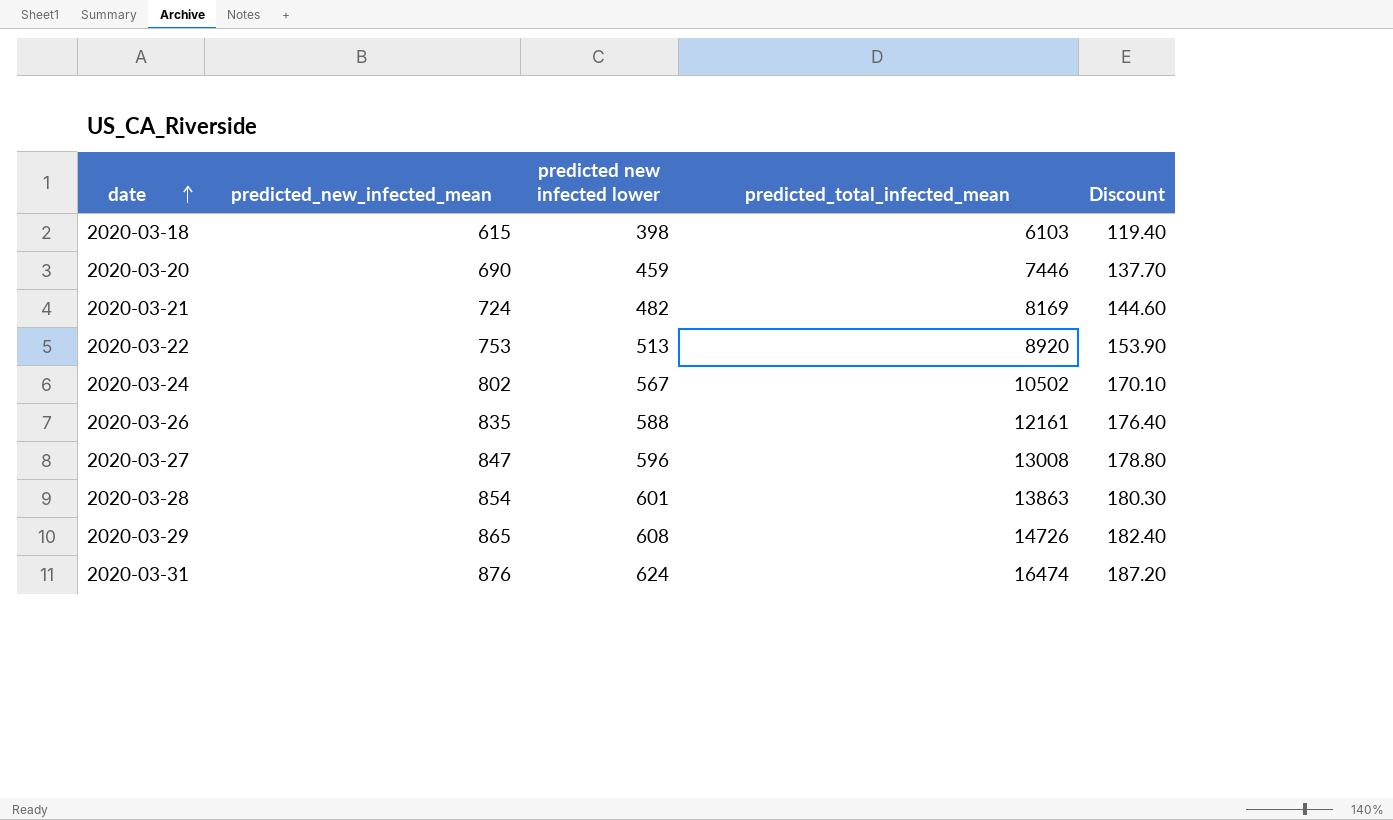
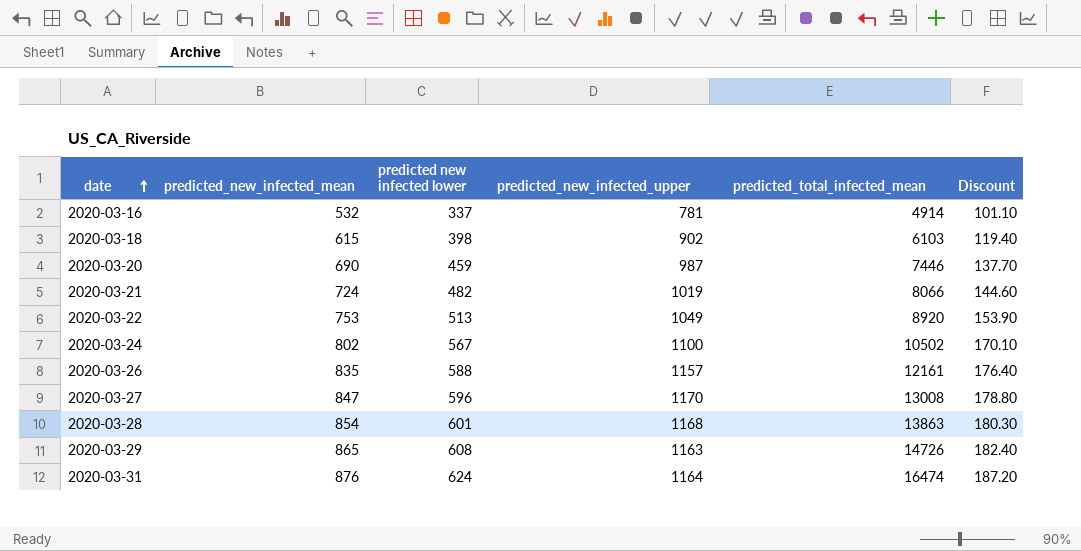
column predicted_new_infected_upper | position: none -> 4
row 2020-03-16: none -> 532 | 337 | 781 | 4914 | 101.10
2020-03-21 | predicted_total_infected_mean: 8169 -> 8066

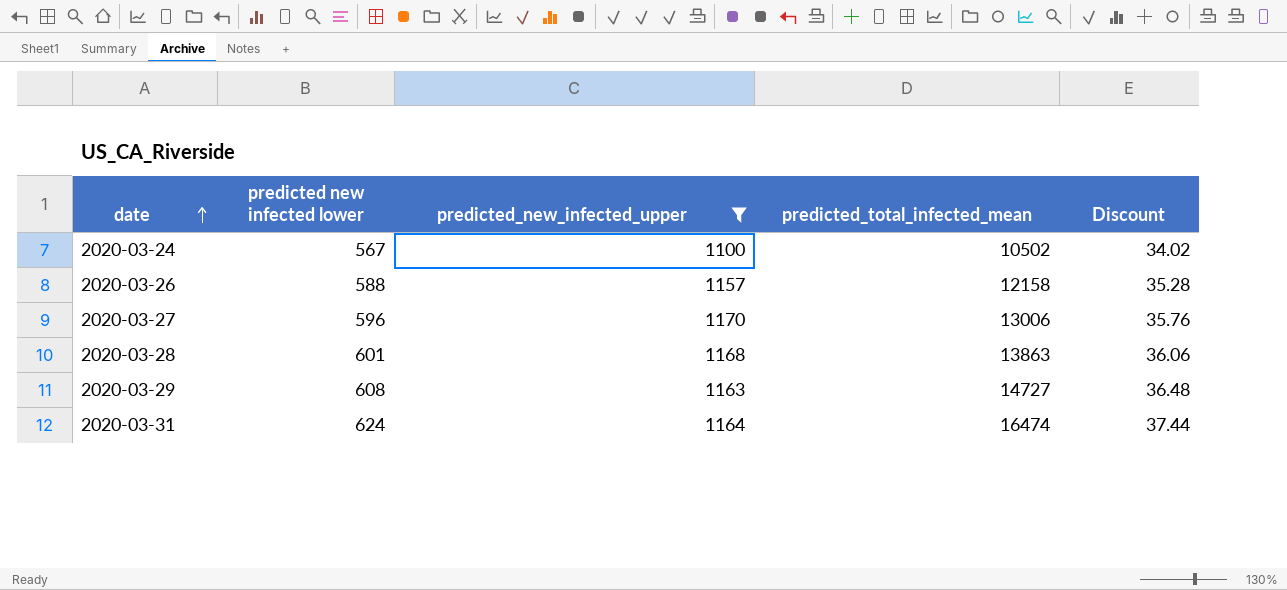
filter: none -> predicted_new_infected_upper >= 1100
column predicted_new_infected_mean | position: 2 -> none
column Discount | formula: [predicted new infected lower] * 0.3 -> [predicted new infected lower] * 0.06
2020-03-26 | predicted_total_infected_mean: 12161 -> 12158
2020-03-27 | predicted_total_infected_mean: 13008 -> 13006
2020-03-29 | predicted_total_infected_mean: 14726 -> 14727

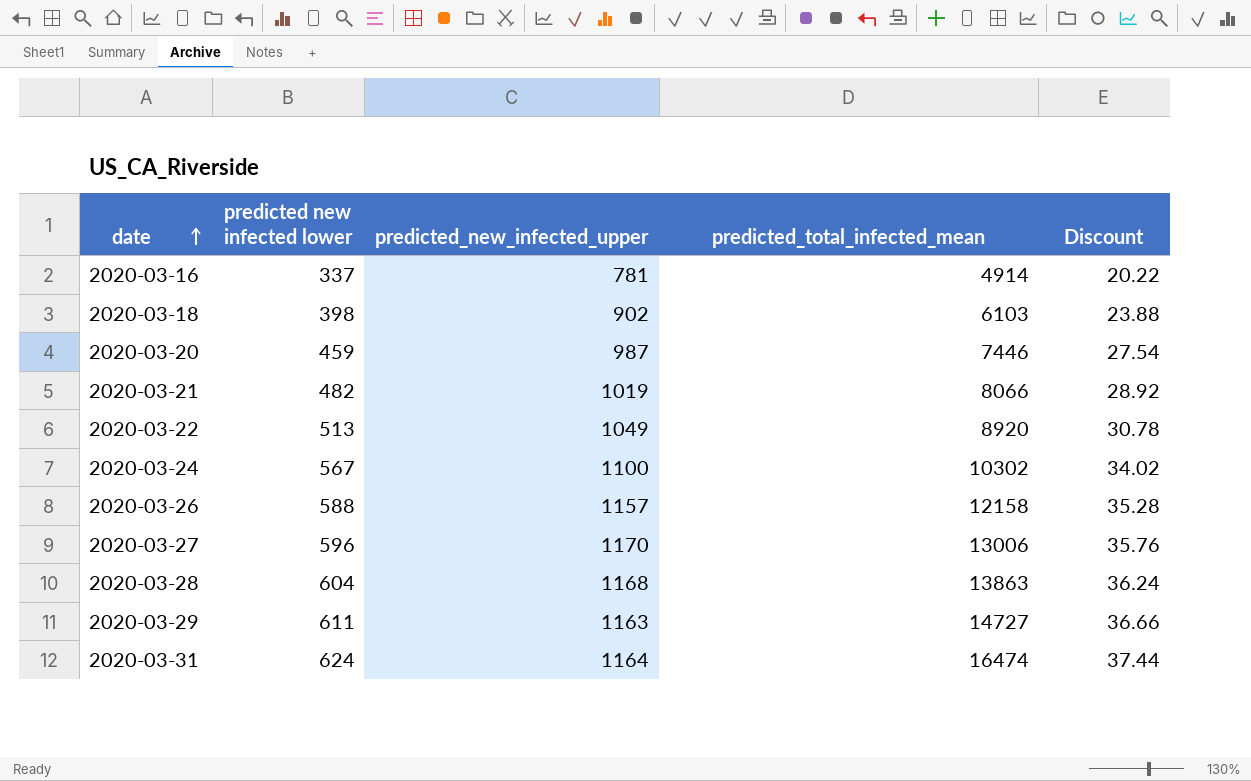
filter: predicted_new_infected_upper >= 1100 -> none
2020-03-24 | predicted_total_infected_mean: 10502 -> 10302
2020-03-28 | predicted new infected lower: 601 -> 604
2020-03-28 | Discount: 36.06 -> 36.24
2020-03-29 | predicted new infected lower: 608 -> 611
2020-03-29 | Discount: 36.48 -> 36.66

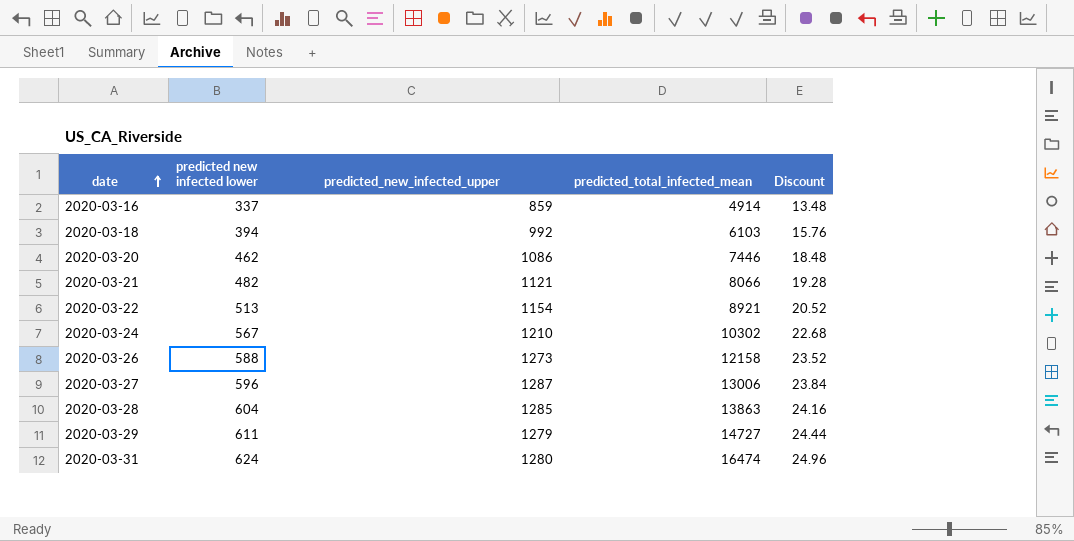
column Discount | formula: [predicted new infected lower] * 0.06 -> [predicted new infected lower] * 0.04
2020-03-16 | predicted_new_infected_upper: 781 -> 859
2020-03-18 | predicted new infected lower: 398 -> 394
2020-03-18 | predicted_new_infected_upper: 902 -> 992
2020-03-20 | predicted new infected lower: 459 -> 462
2020-03-20 | predicted_new_infected_upper: 987 -> 1086
2020-03-21 | predicted_new_infected_upper: 1019 -> 1121
2020-03-22 | predicted_new_infected_upper: 1049 -> 1154
2020-03-22 | predicted_total_infected_mean: 8920 -> 8921
2020-03-24 | predicted_new_infected_upper: 1100 -> 1210
2020-03-26 | predicted_new_infected_upper: 1157 -> 1273
2020-03-27 | predicted_new_infected_upper: 1170 -> 1287
2020-03-28 | predicted_new_infected_upper: 1168 -> 1285
2020-03-29 | predicted_new_infected_upper: 1163 -> 1279
2020-03-31 | predicted_new_infected_upper: 1164 -> 1280

